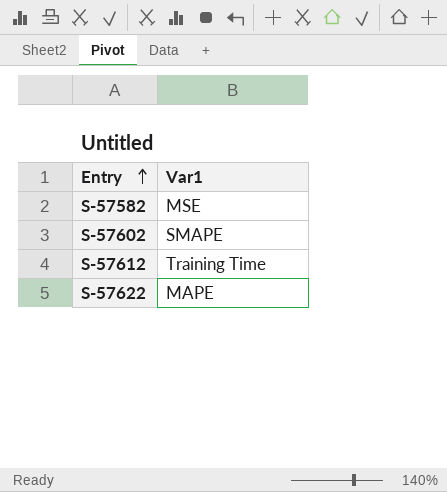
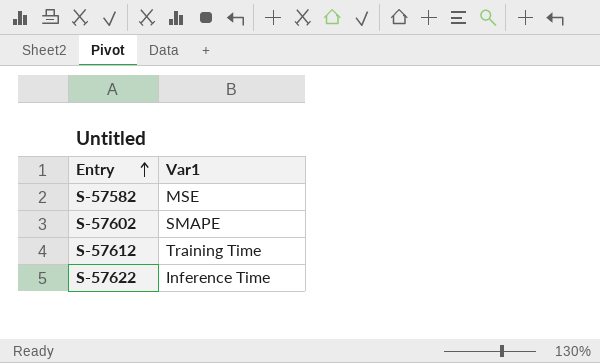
S-57622 | Var1: MAPE -> Inference Time

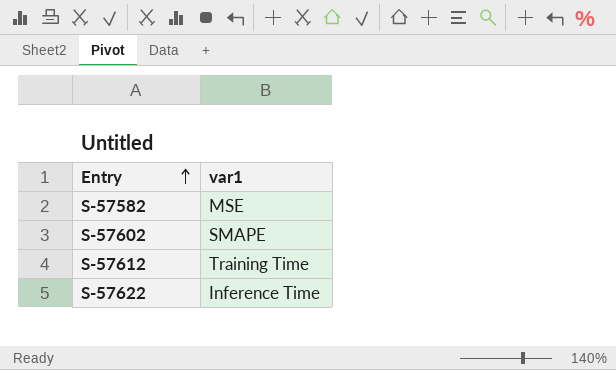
column name: Var1 -> var1

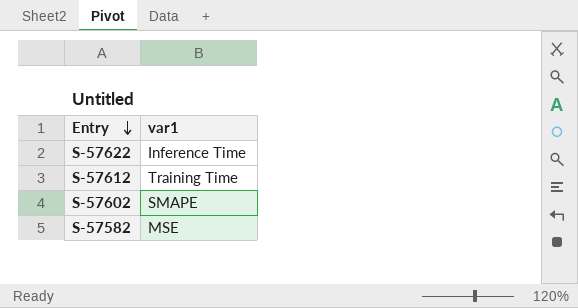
row order: Entry ascending -> Entry descending

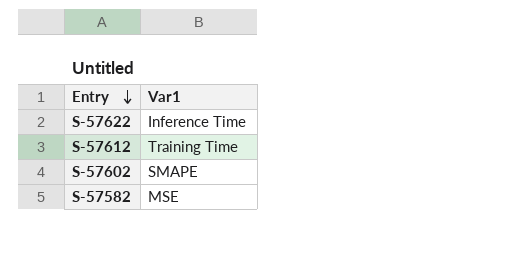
column name: var1 -> Var1

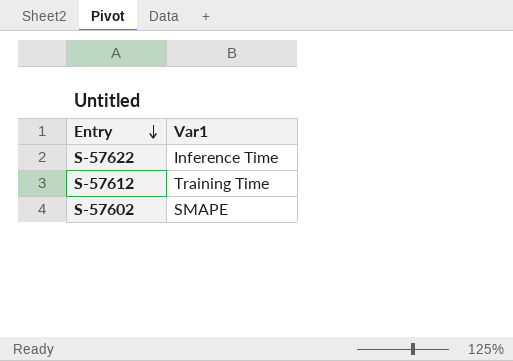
row S-57582: MSE -> none

